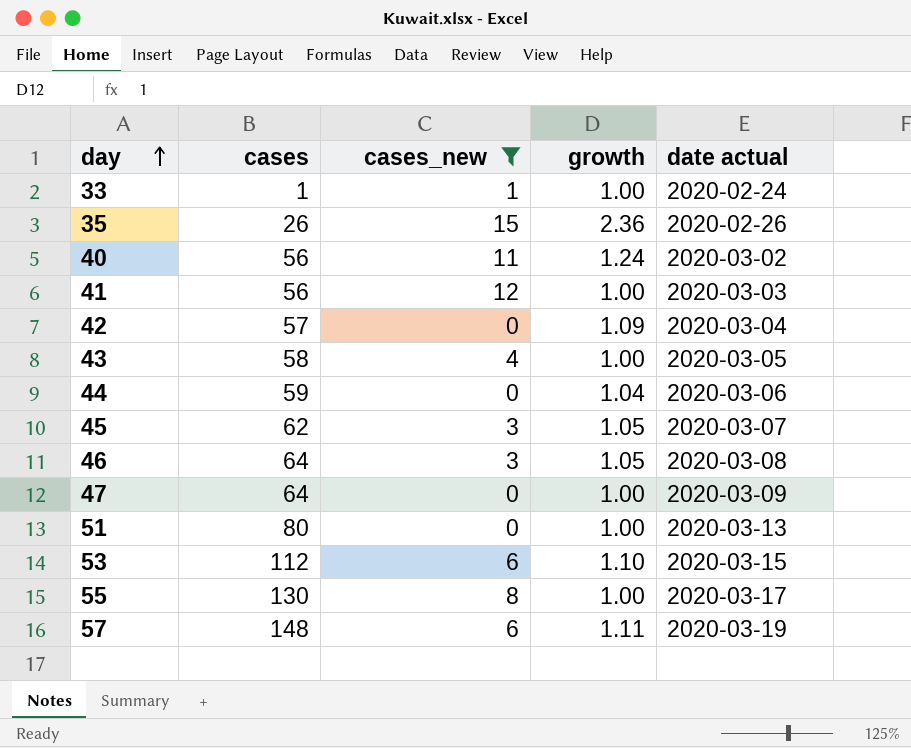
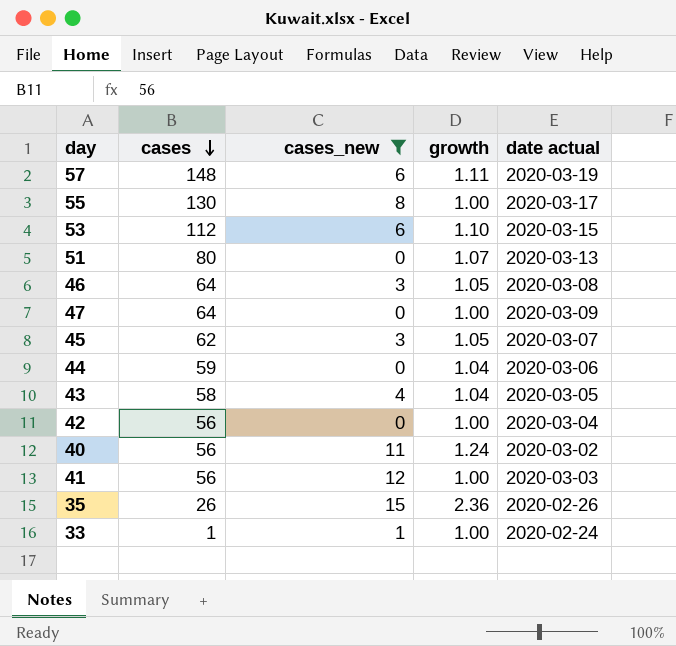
row order: day ascending -> cases descending
51 | growth: 1.00 -> 1.07
43 | growth: 1.00 -> 1.04
42 | cases: 57 -> 56
42 | growth: 1.09 -> 1.00

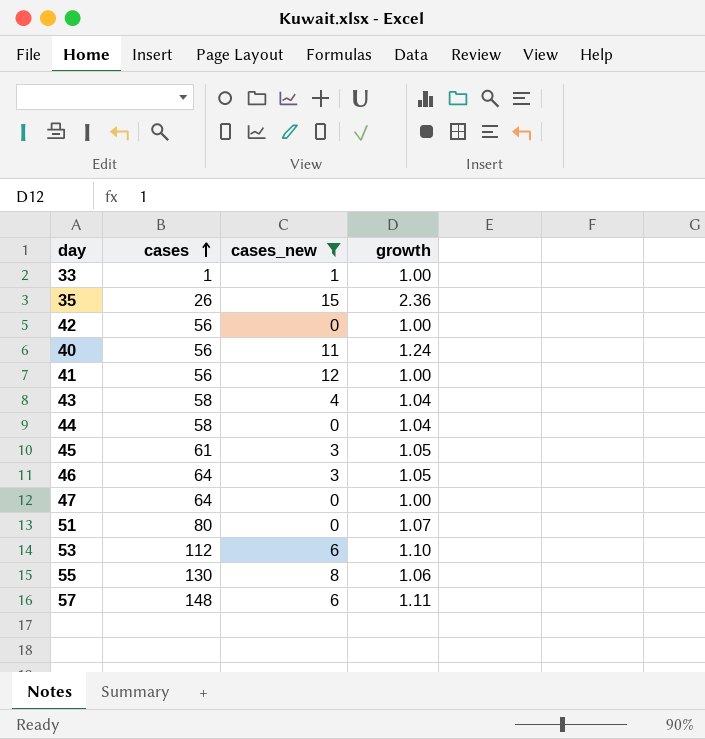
row order: cases descending -> cases ascending
column date actual | position: 5 -> none
44 | cases: 59 -> 58
45 | cases: 62 -> 61
55 | growth: 1.00 -> 1.06

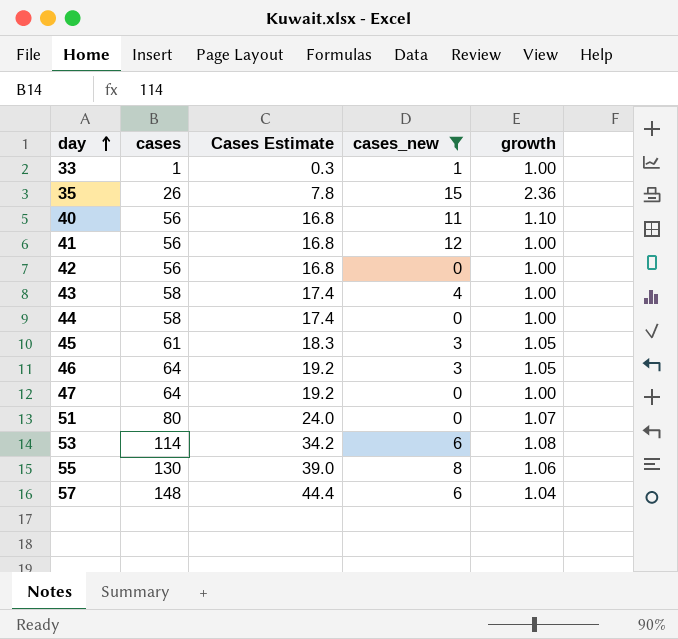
row order: cases ascending -> day ascending
column Cases Estimate | formula: none -> [cases] * 0.3
40 | growth: 1.24 -> 1.10
43 | growth: 1.04 -> 1.00
44 | growth: 1.04 -> 1.00
53 | cases: 112 -> 114
53 | growth: 1.10 -> 1.08
57 | growth: 1.11 -> 1.04

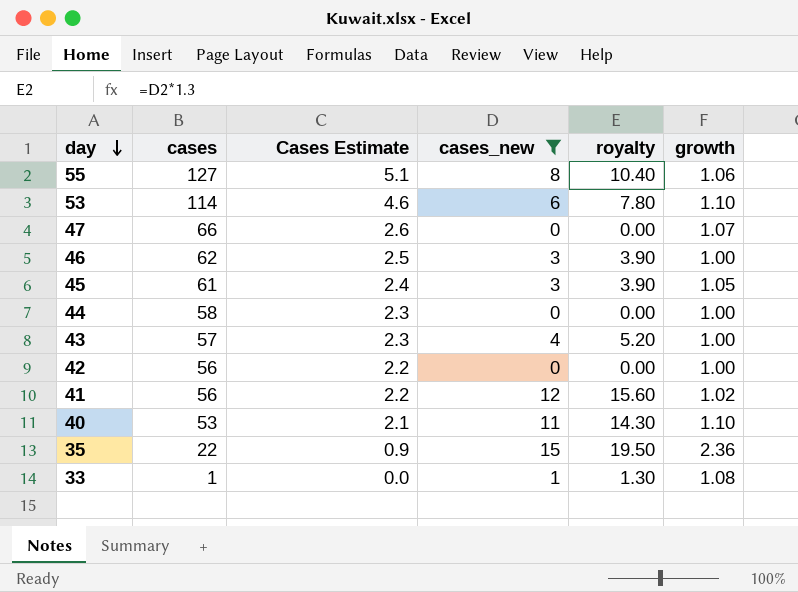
row order: day ascending -> day descending
column Cases Estimate | formula: [cases] * 0.3 -> [cases] * 0.04
column royalty | formula: none -> [cases_new] * 1.3
row 51: 80 | 24.0 | 0 | 1.07 -> none
row 57: 148 | 44.4 | 6 | 1.04 -> none
55 | cases: 130 -> 127
53 | growth: 1.08 -> 1.10
47 | cases: 64 -> 66
47 | growth: 1.00 -> 1.07
46 | cases: 64 -> 62
46 | growth: 1.05 -> 1.00
43 | cases: 58 -> 57
41 | growth: 1.00 -> 1.02
40 | cases: 56 -> 53
35 | cases: 26 -> 22
33 | growth: 1.00 -> 1.08

